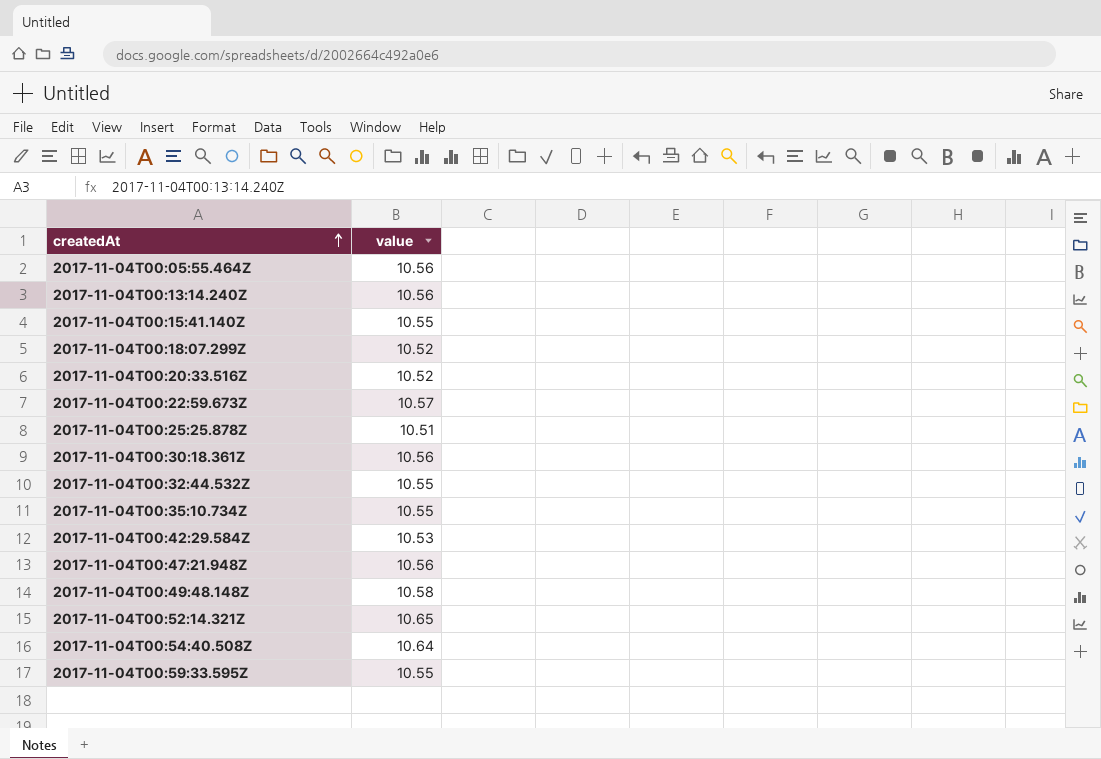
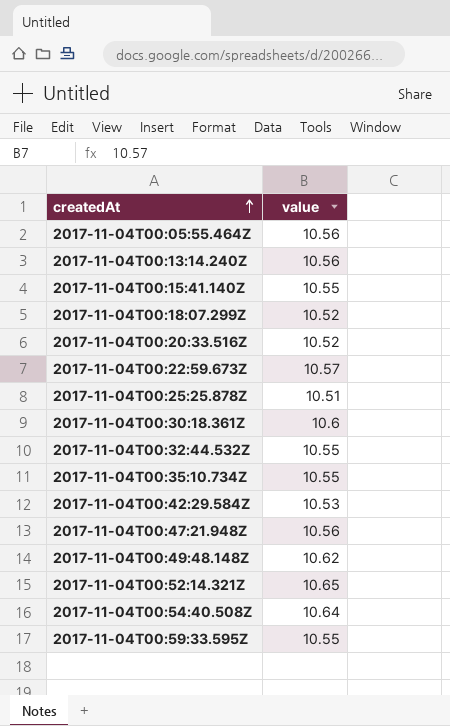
2017-11-04T00:30:18.361Z | value: 10.56 -> 10.6
2017-11-04T00:49:48.148Z | value: 10.58 -> 10.62

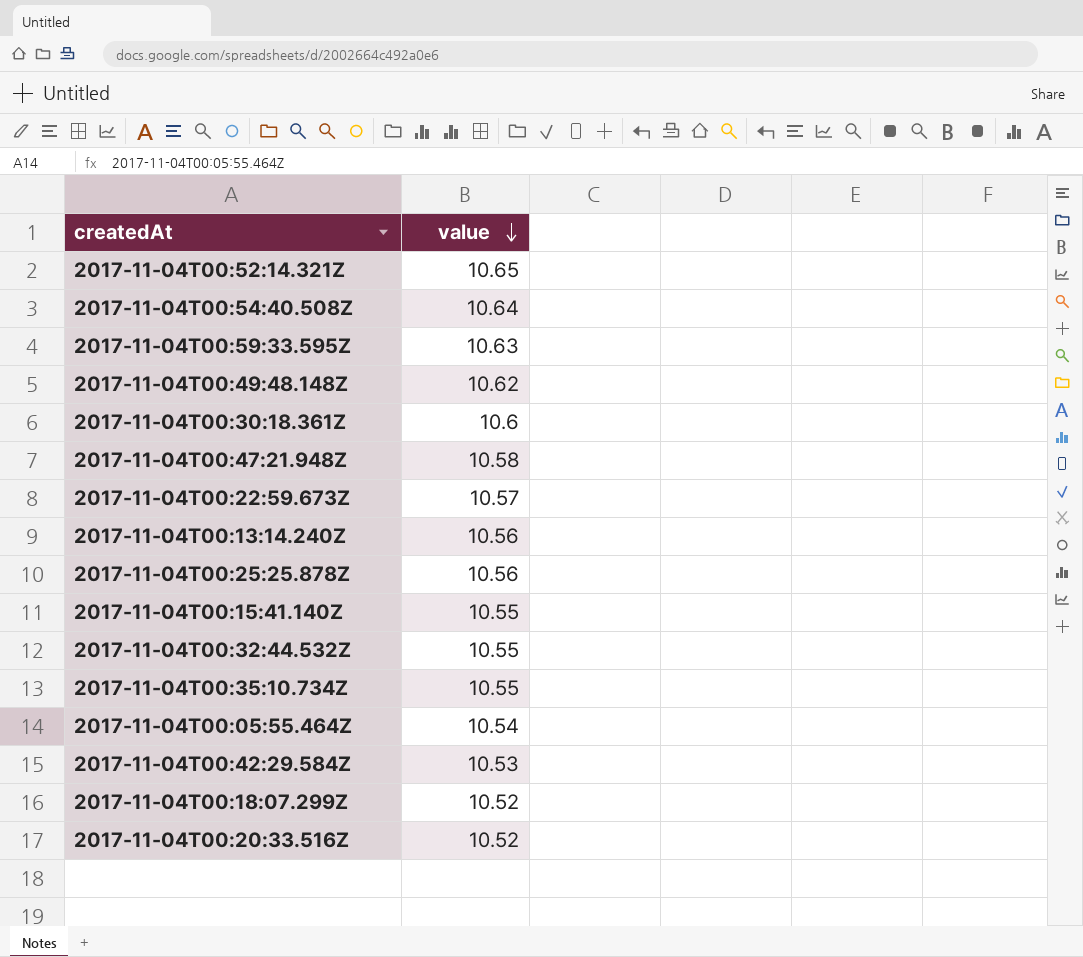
row order: createdAt ascending -> value descending
2017-11-04T00:59:33.595Z | value: 10.55 -> 10.63
2017-11-04T00:47:21.948Z | value: 10.56 -> 10.58
2017-11-04T00:25:25.878Z | value: 10.51 -> 10.56
2017-11-04T00:05:55.464Z | value: 10.56 -> 10.54

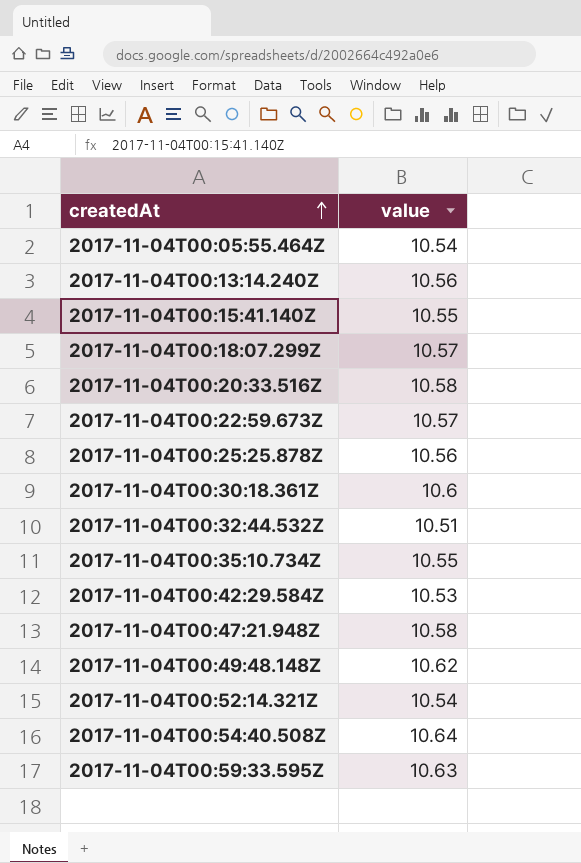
row order: value descending -> createdAt ascending
2017-11-04T00:18:07.299Z | value: 10.52 -> 10.57
2017-11-04T00:20:33.516Z | value: 10.52 -> 10.58
2017-11-04T00:32:44.532Z | value: 10.55 -> 10.51
2017-11-04T00:52:14.321Z | value: 10.65 -> 10.54

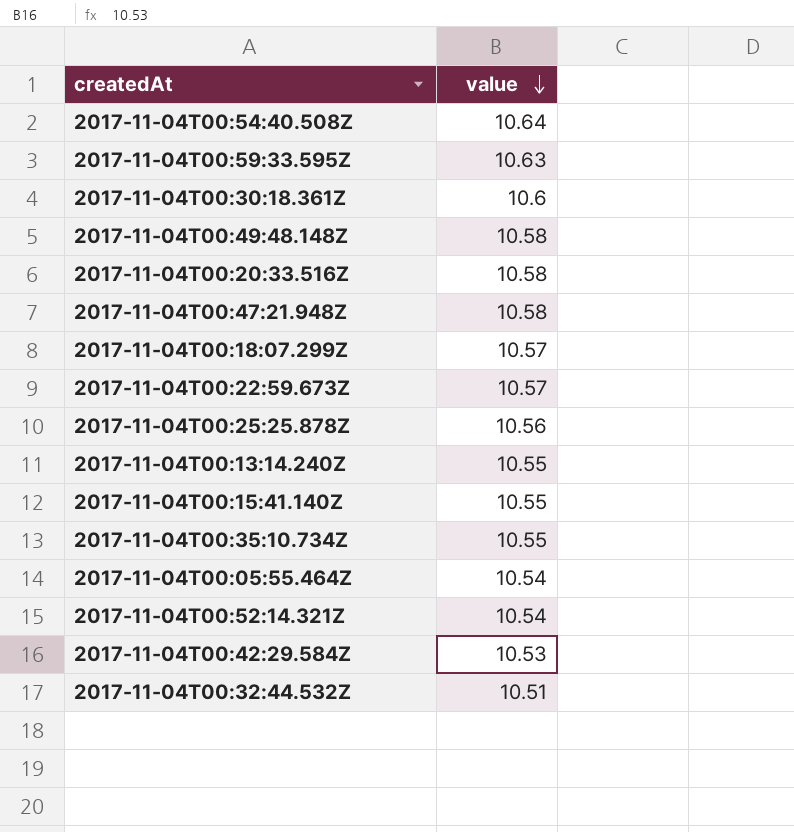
row order: createdAt ascending -> value descending
2017-11-04T00:49:48.148Z | value: 10.62 -> 10.58
2017-11-04T00:13:14.240Z | value: 10.56 -> 10.55

